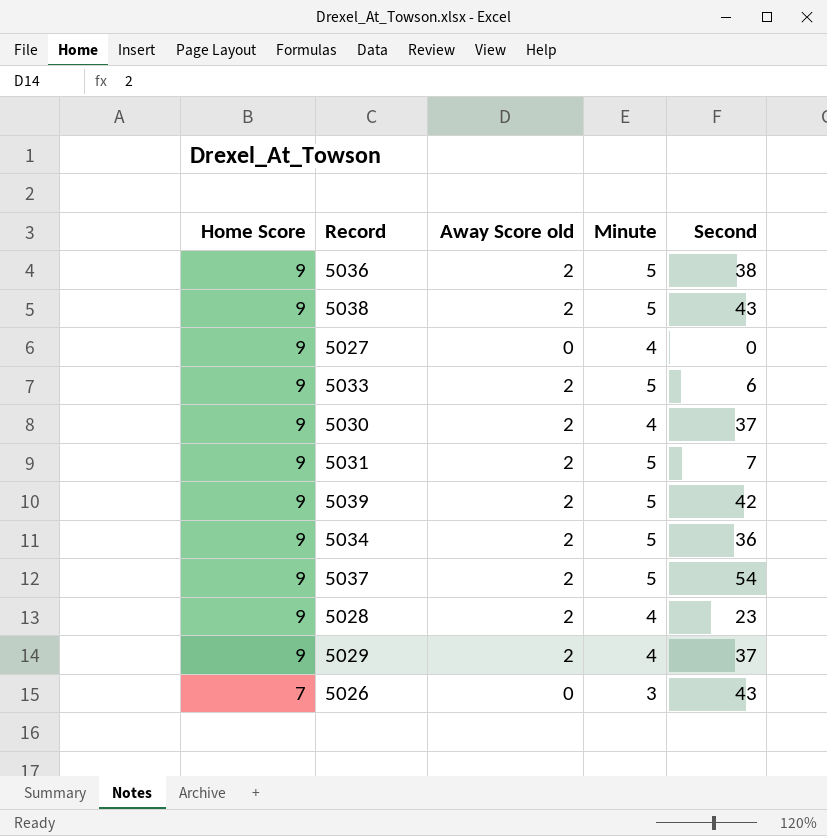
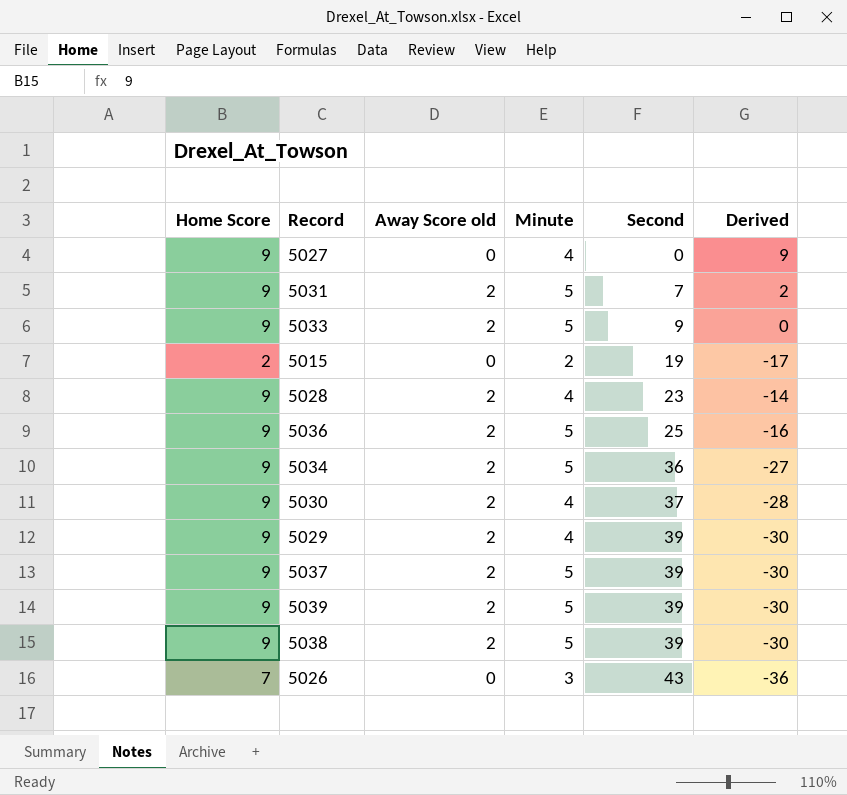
row order: Home Score descending -> Second ascending
column Derived | formula: none -> [Home Score] - [Second]
5033 | Second: 6 -> 9
row 5015: none -> 2 | 0 | 2 | 19 | -17
5036 | Second: 38 -> 25
5029 | Second: 37 -> 39
5037 | Second: 54 -> 39
5039 | Second: 42 -> 39
5038 | Second: 43 -> 39

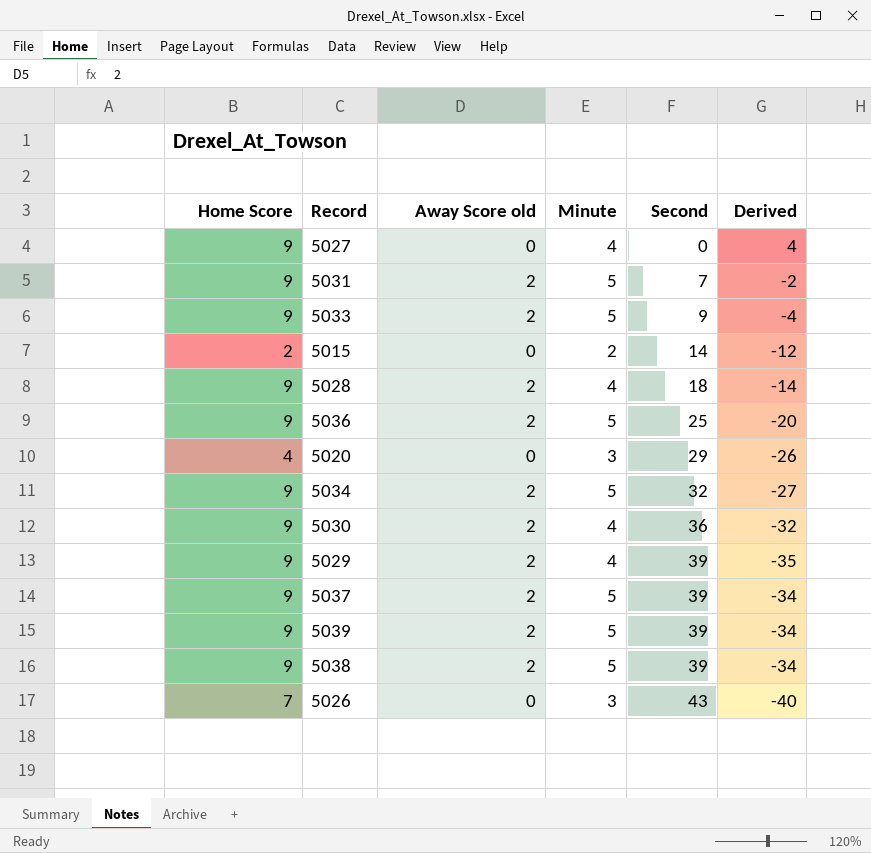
column Derived | formula: [Home Score] - [Second] -> [Minute] - [Second]
5015 | Second: 19 -> 14
5028 | Second: 23 -> 18
row 5020: none -> 4 | 0 | 3 | 29 | -26
5034 | Second: 36 -> 32
5030 | Second: 37 -> 36

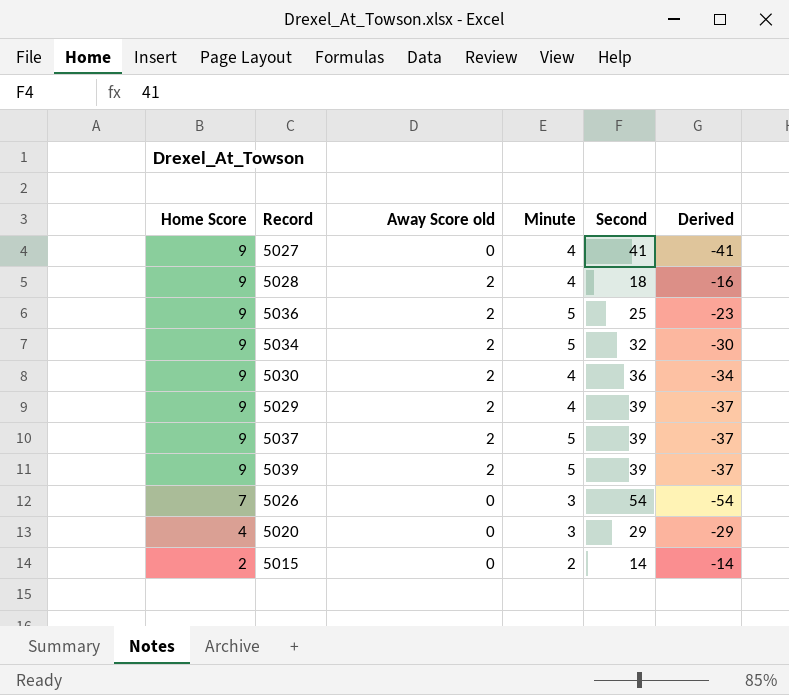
row order: Second ascending -> Home Score descending
column Derived | formula: [Minute] - [Second] -> [Away Score old] - [Second]
row 5031: 9 | 2 | 5 | 7 | -2 -> none
row 5033: 9 | 2 | 5 | 9 | -4 -> none
row 5038: 9 | 2 | 5 | 39 | -34 -> none
5027 | Second: 0 -> 41
5026 | Second: 43 -> 54

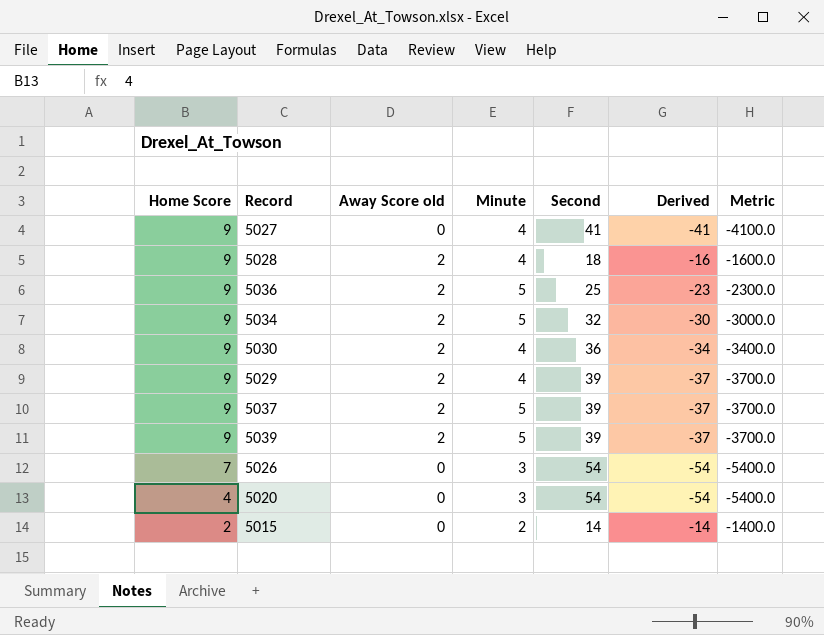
column Metric | formula: none -> [Derived] * 100
5020 | Second: 29 -> 54
5020 | Derived: -29 -> -54

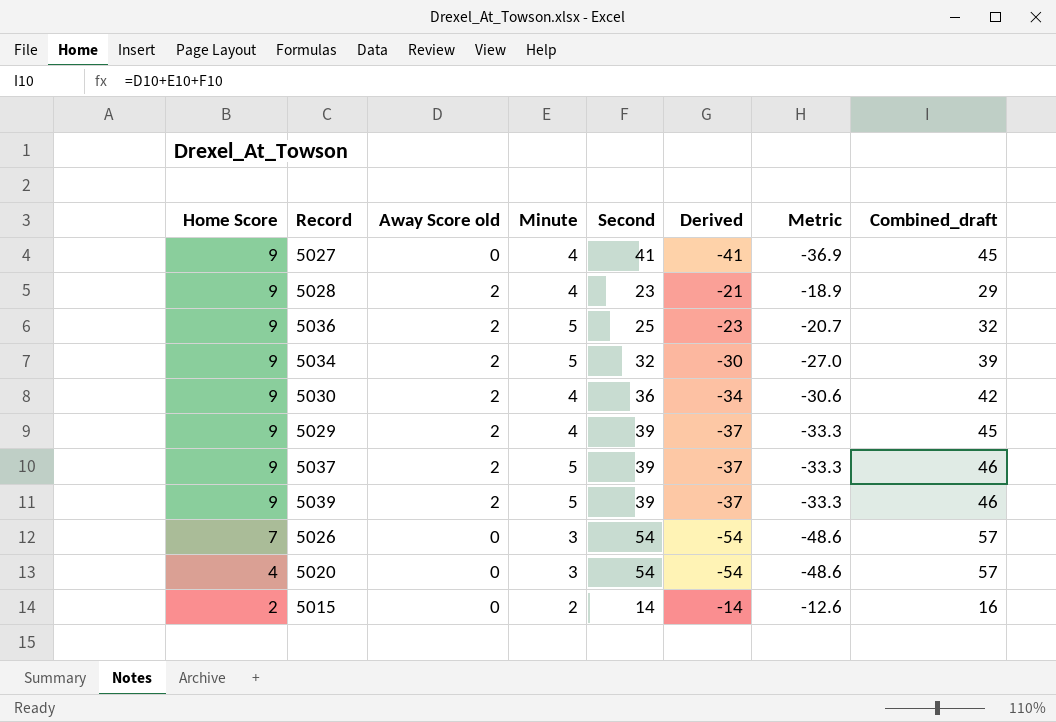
column Metric | formula: [Derived] * 100 -> [Derived] * 0.9
column Combined_draft | formula: none -> [Away Score old] + [Minute] + [Second]
5028 | Second: 18 -> 23
5028 | Derived: -16 -> -21

